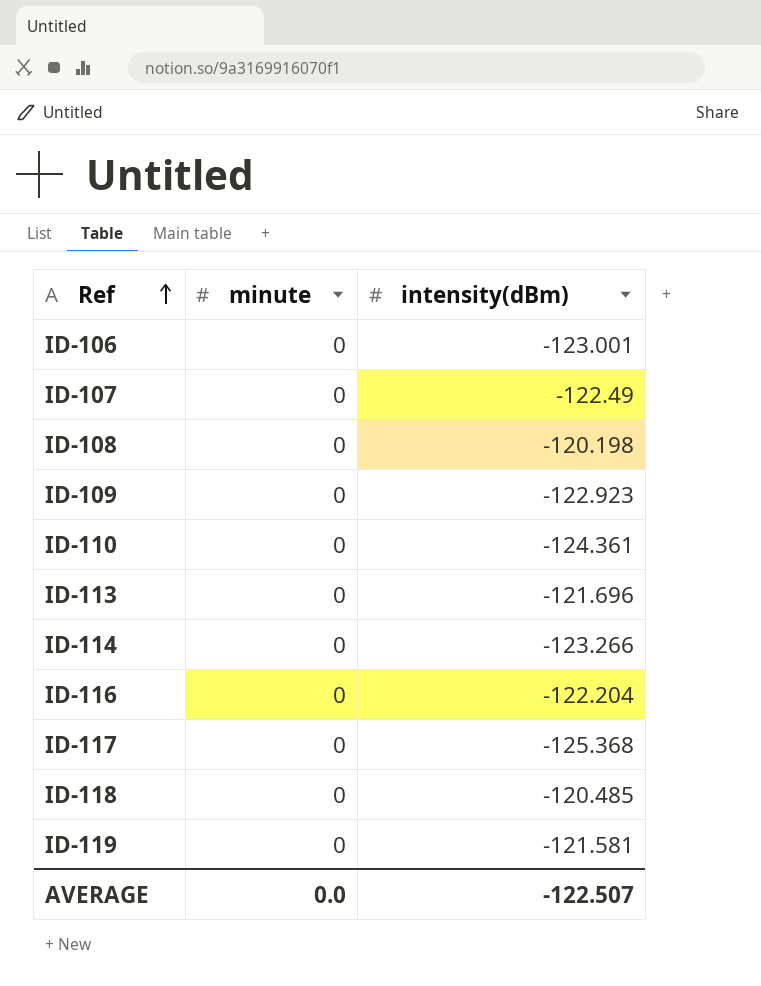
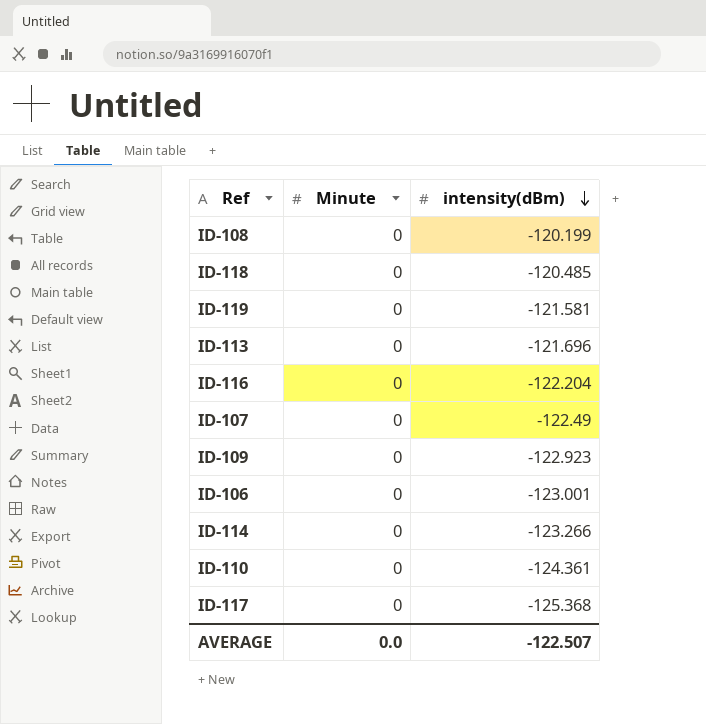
row order: Ref ascending -> intensity(dBm) descending
column name: minute -> Minute
ID-108 | intensity(dBm): -120.198 -> -120.199

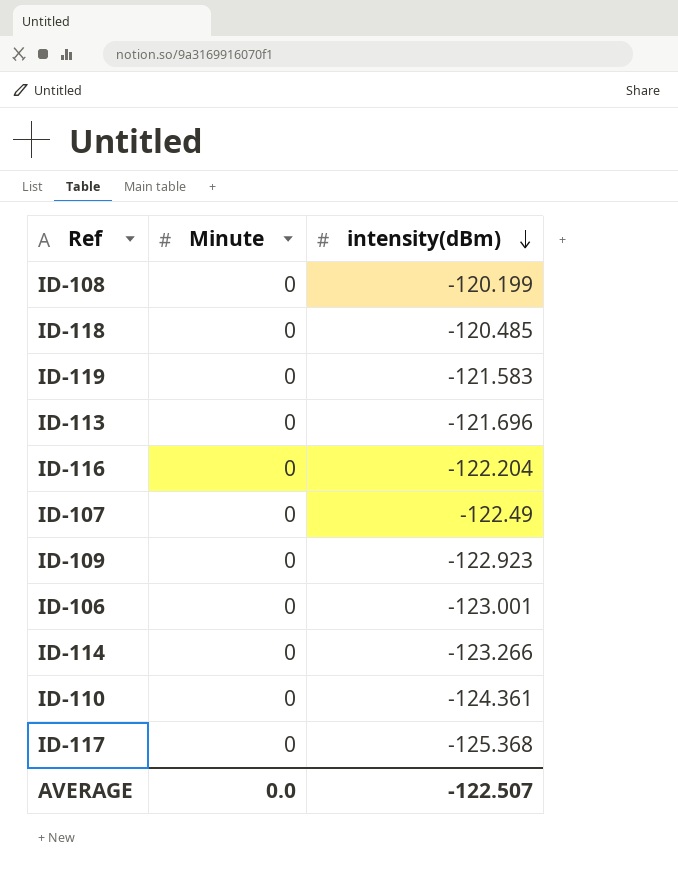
ID-119 | intensity(dBm): -121.581 -> -121.583

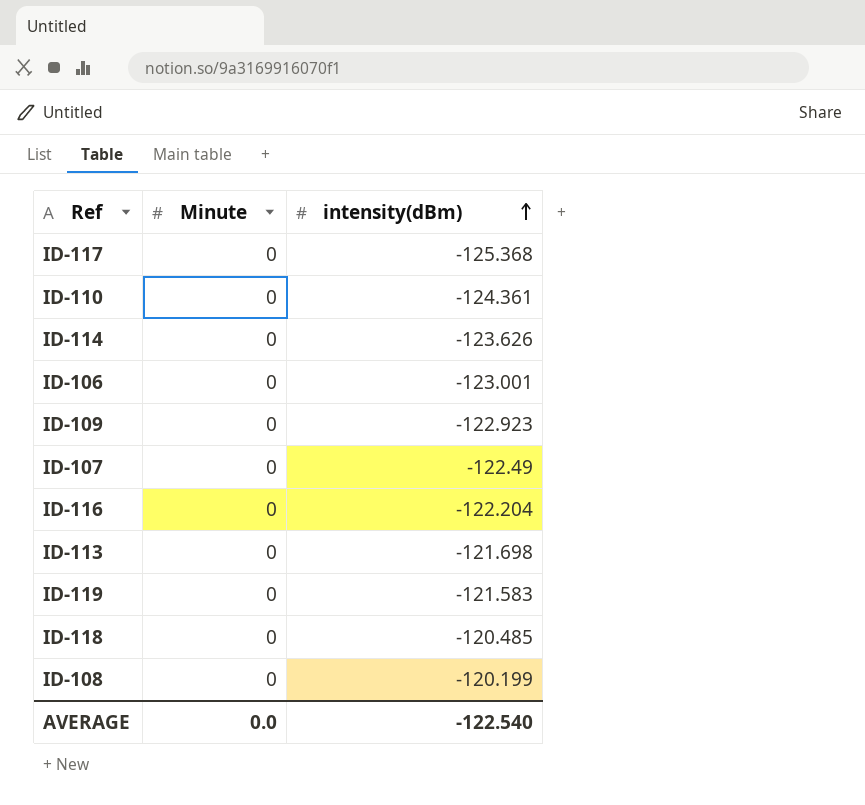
row order: intensity(dBm) descending -> intensity(dBm) ascending
ID-114 | intensity(dBm): -123.266 -> -123.626
ID-113 | intensity(dBm): -121.696 -> -121.698
AVERAGE | intensity(dBm): -122.507 -> -122.540

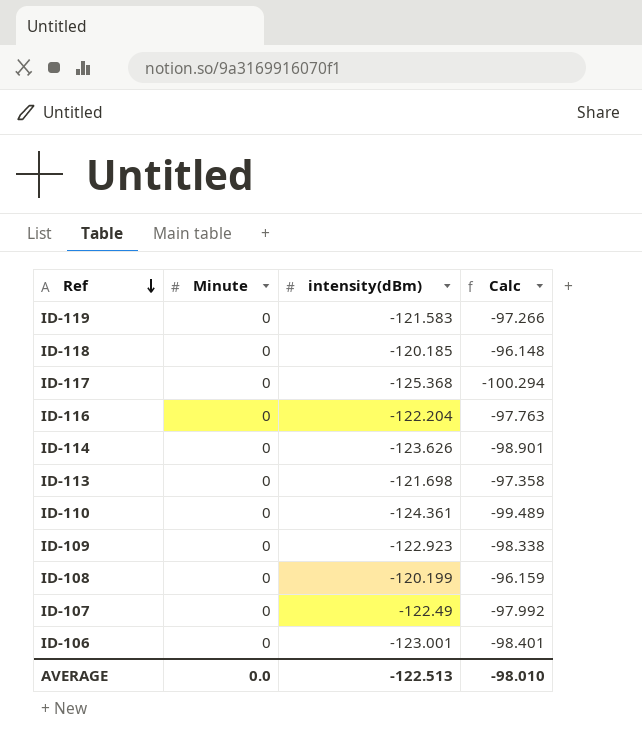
row order: intensity(dBm) ascending -> Ref descending
column Calc | formula: none -> [intensity(dBm)] * 0.8
ID-118 | intensity(dBm): -120.485 -> -120.185
AVERAGE | intensity(dBm): -122.540 -> -122.513

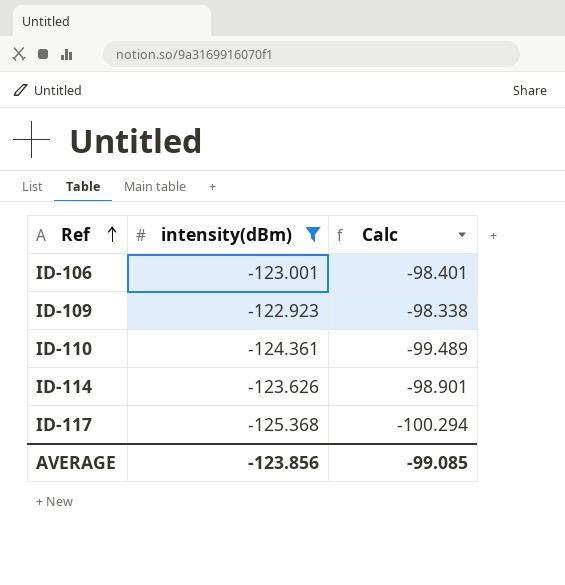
filter: none -> intensity(dBm) <= -122.923
row order: Ref descending -> Ref ascending
column Minute | position: 2 -> none
AVERAGE | intensity(dBm): -122.513 -> -123.856
AVERAGE | Calc: -98.010 -> -99.085

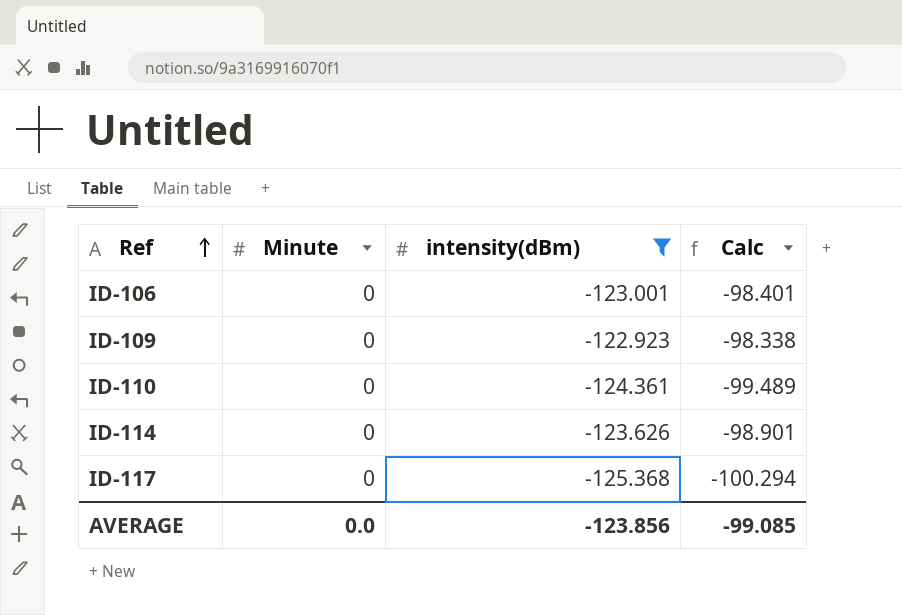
column Minute | position: none -> 2

